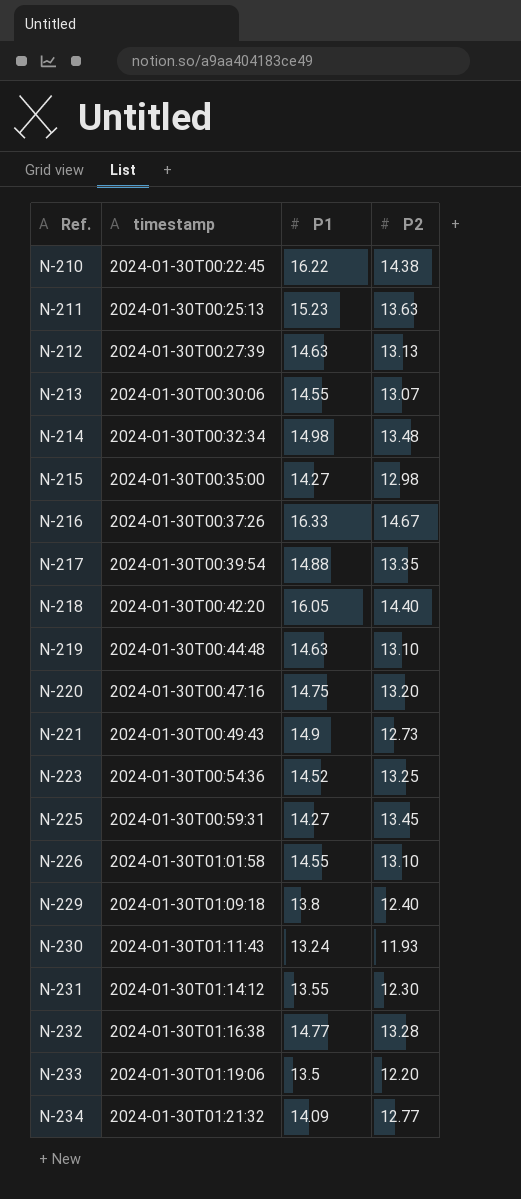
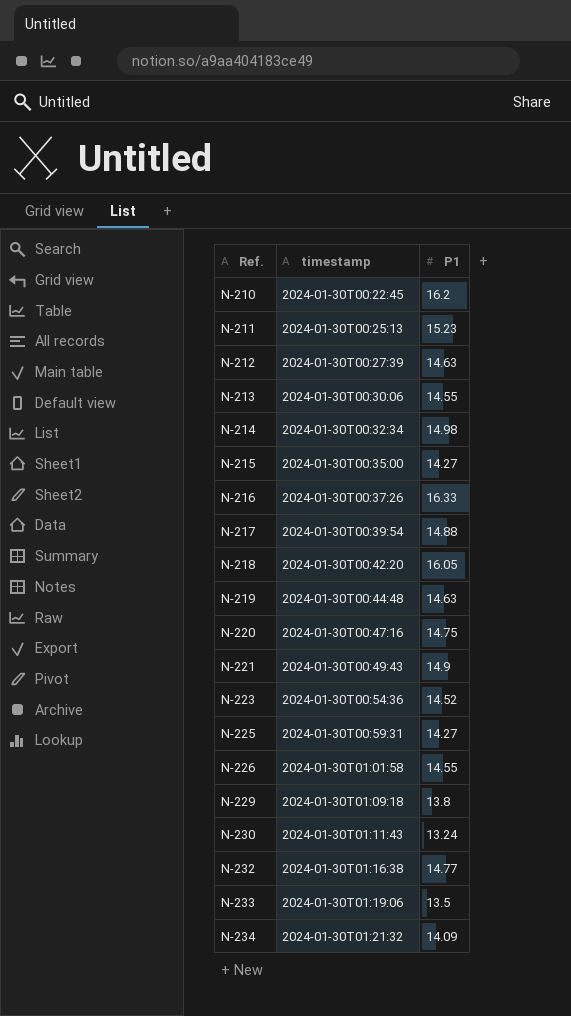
column P2 | position: 4 -> none
row N-231: 2024-01-30T01:14:12 | 13.55 | 12.30 -> none
N-210 | P1: 16.22 -> 16.2

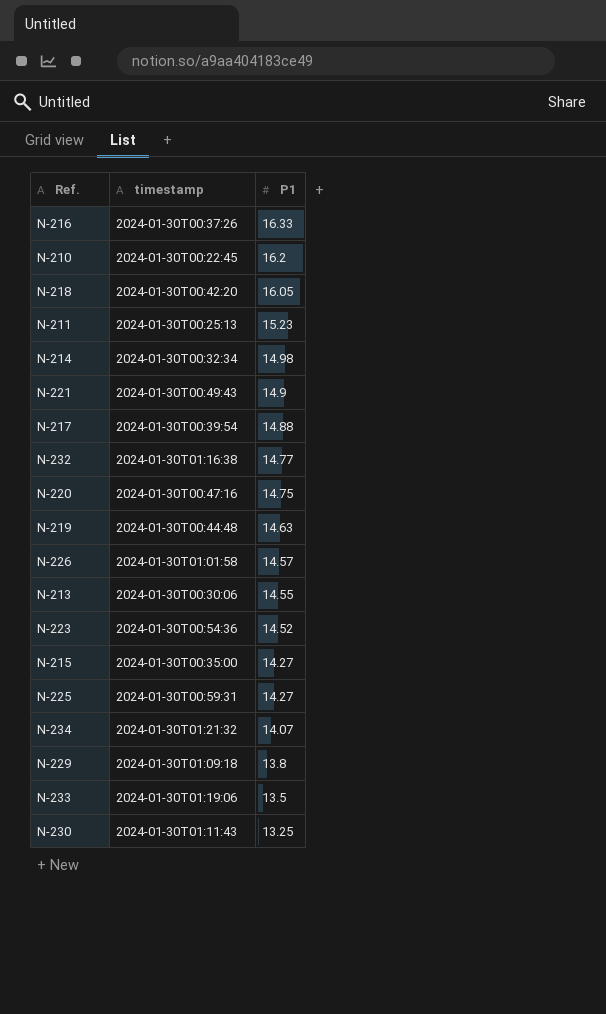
row order: Ref. ascending -> P1 descending
row N-212: 2024-01-30T00:27:39 | 14.63 -> none
N-226 | P1: 14.55 -> 14.57
N-234 | P1: 14.09 -> 14.07
N-230 | P1: 13.24 -> 13.25

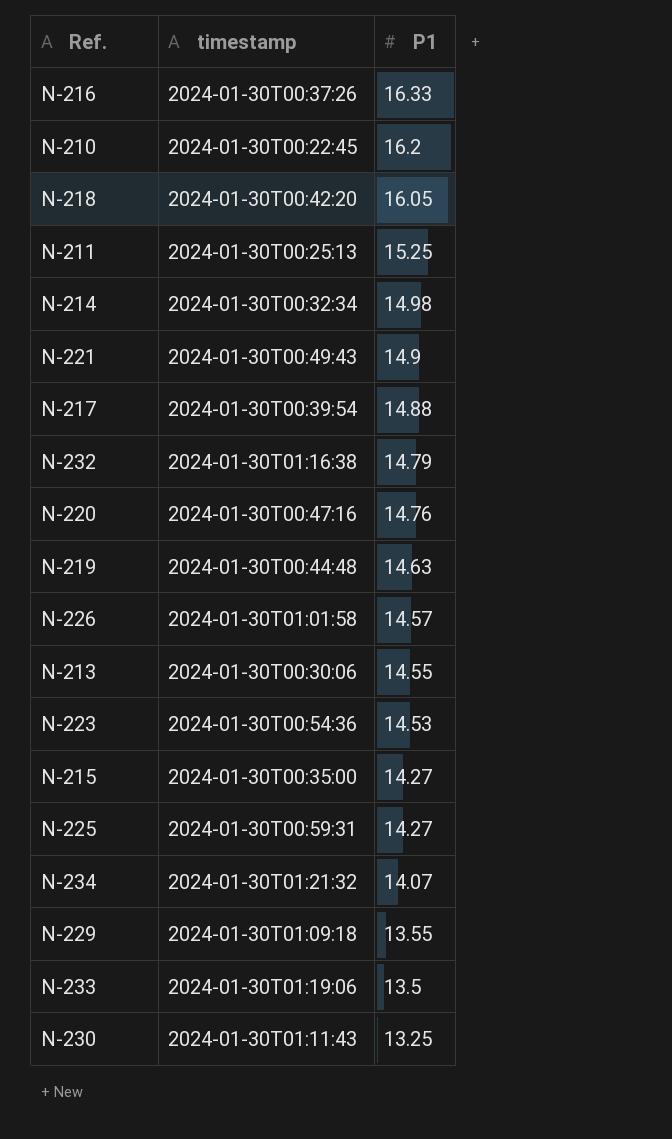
N-211 | P1: 15.23 -> 15.25
N-232 | P1: 14.77 -> 14.79
N-220 | P1: 14.75 -> 14.76
N-223 | P1: 14.52 -> 14.53
N-229 | P1: 13.8 -> 13.55

